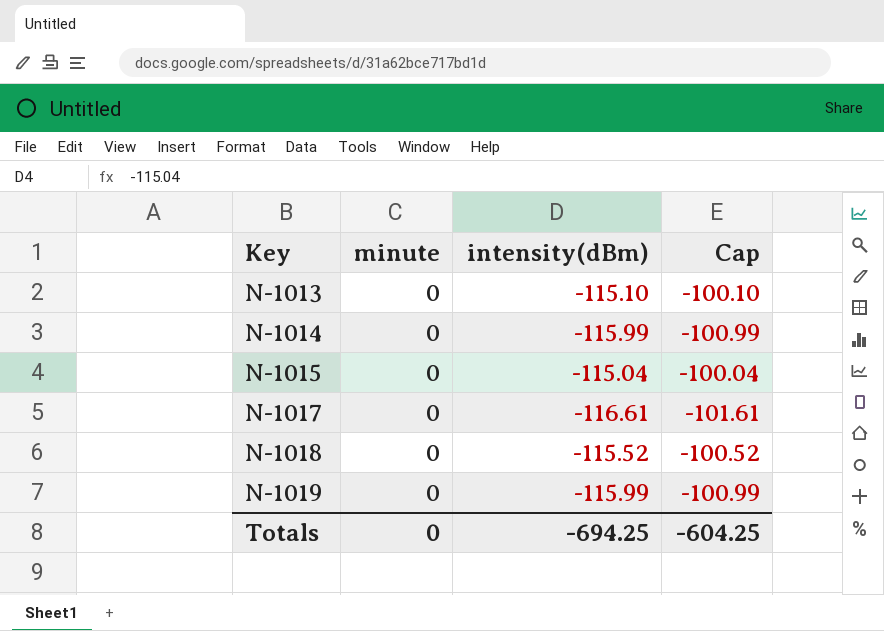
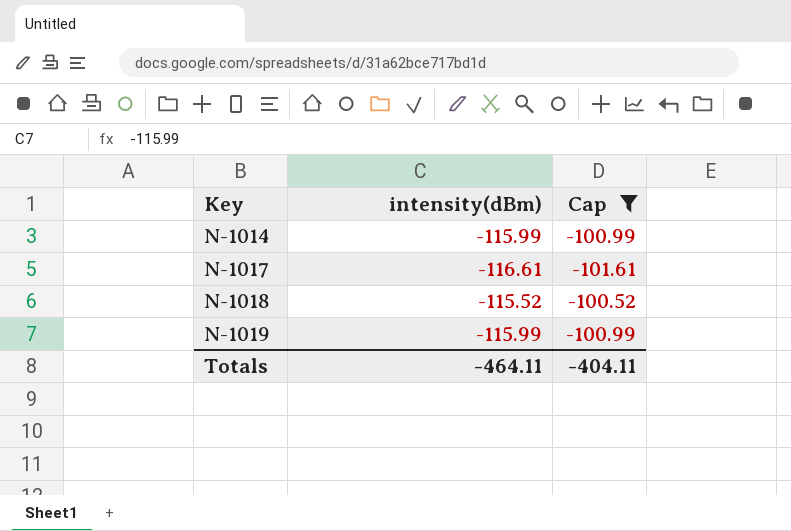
filter: none -> Cap <= -100.52
column minute | position: 2 -> none
Totals | intensity(dBm): -694.25 -> -464.11
Totals | Cap: -604.25 -> -404.11

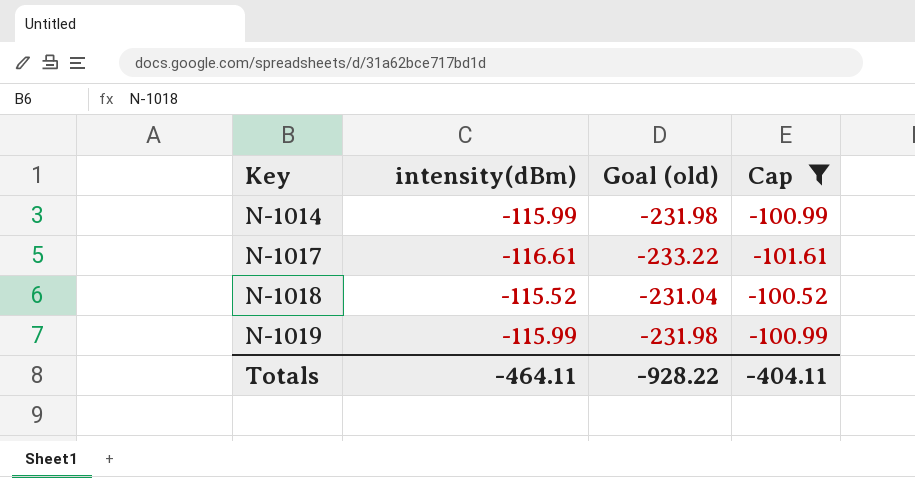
column Goal (old) | formula: none -> [intensity(dBm)] * 2

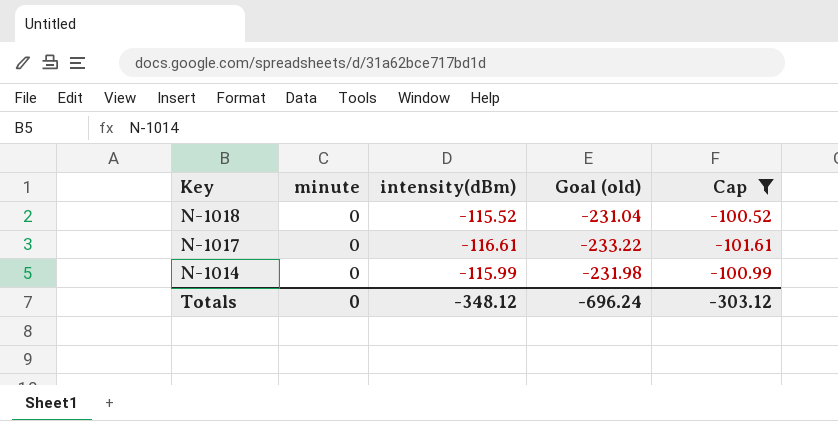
row order: Key ascending -> Key descending
column minute | position: none -> 2
row N-1019: -115.99 | -231.98 | -100.99 -> none
Totals | intensity(dBm): -464.11 -> -348.12
Totals | Goal (old): -928.22 -> -696.24
Totals | Cap: -404.11 -> -303.12

